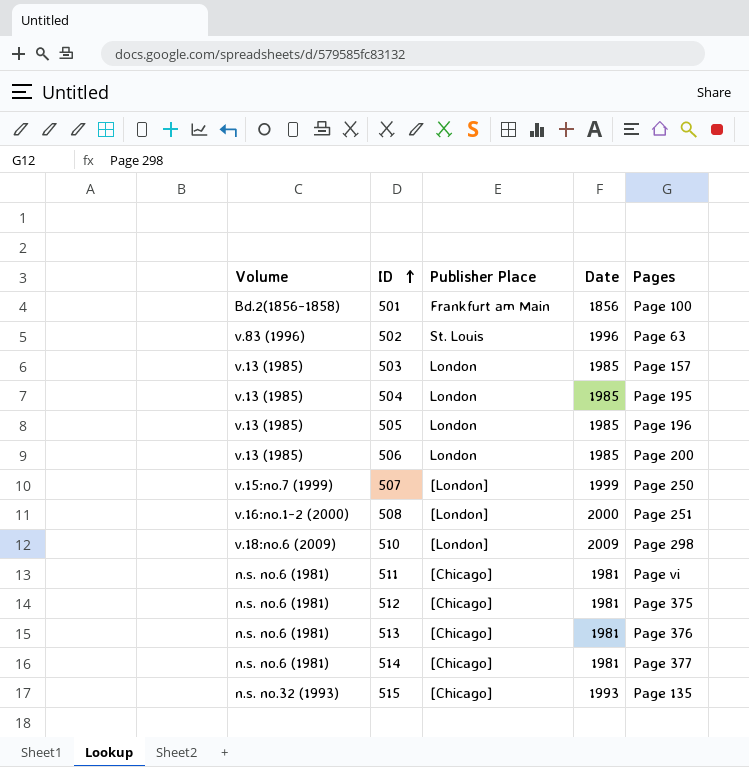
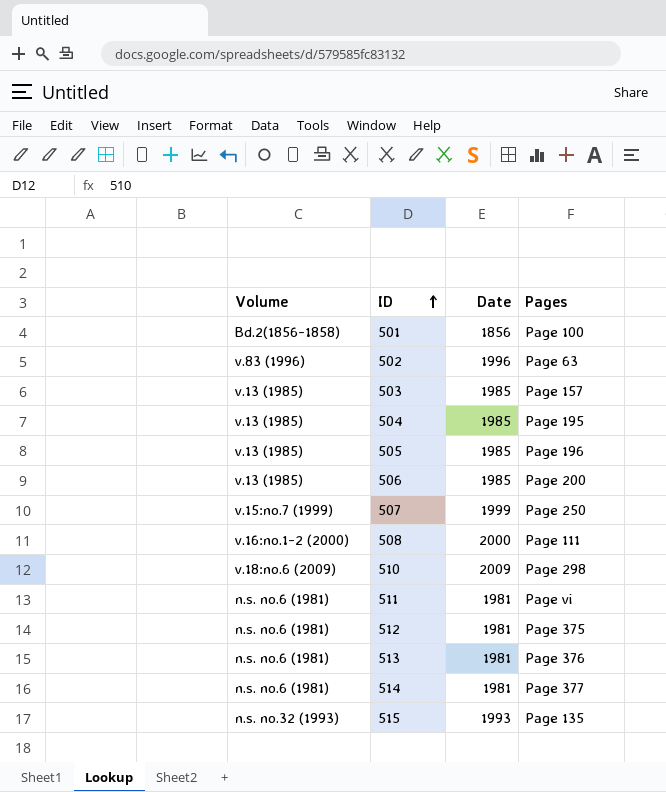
column Publisher Place | position: 3 -> none
508 | Pages: Page 251 -> Page 111

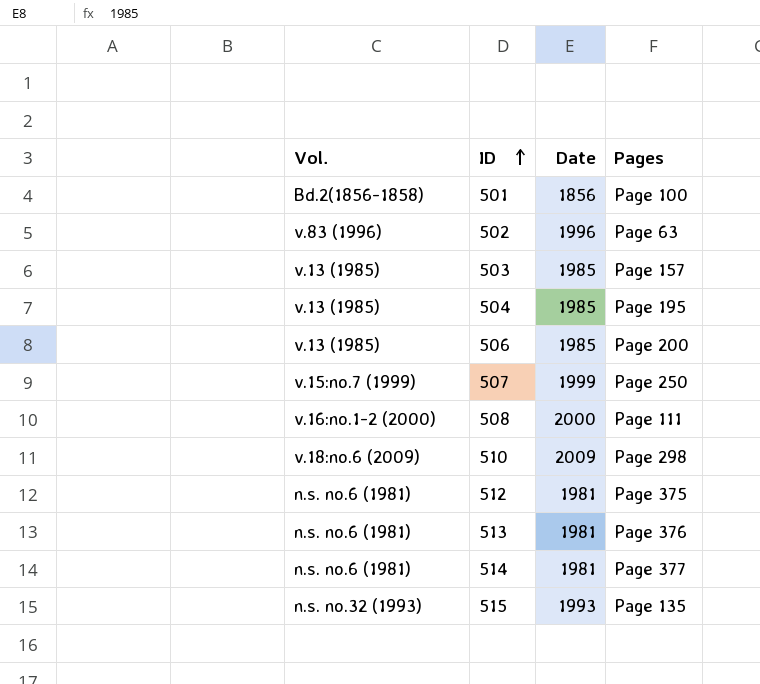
column name: Volume -> Vol.
row 505: v.13 (1985) | 1985 | Page 196 -> none
row 511: n.s. no.6 (1981) | 1981 | Page vi -> none

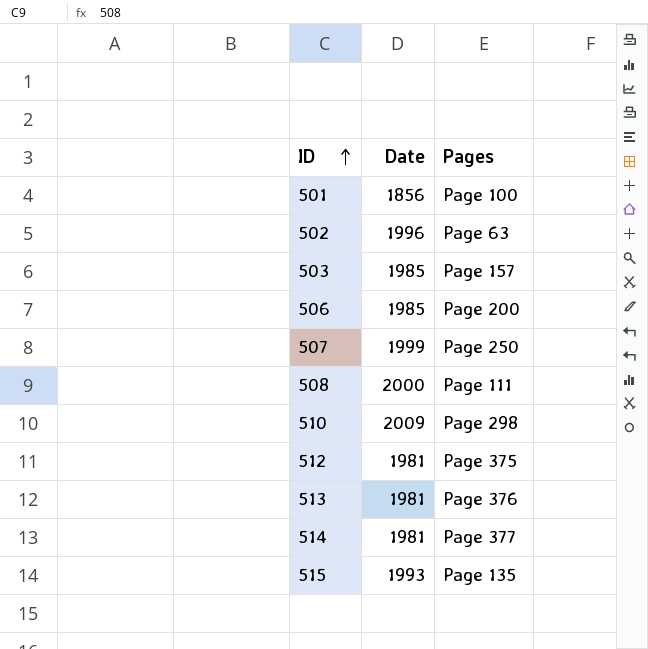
column Vol. | position: 1 -> none
row 504: v.13 (1985) | 1985 | Page 195 -> none

